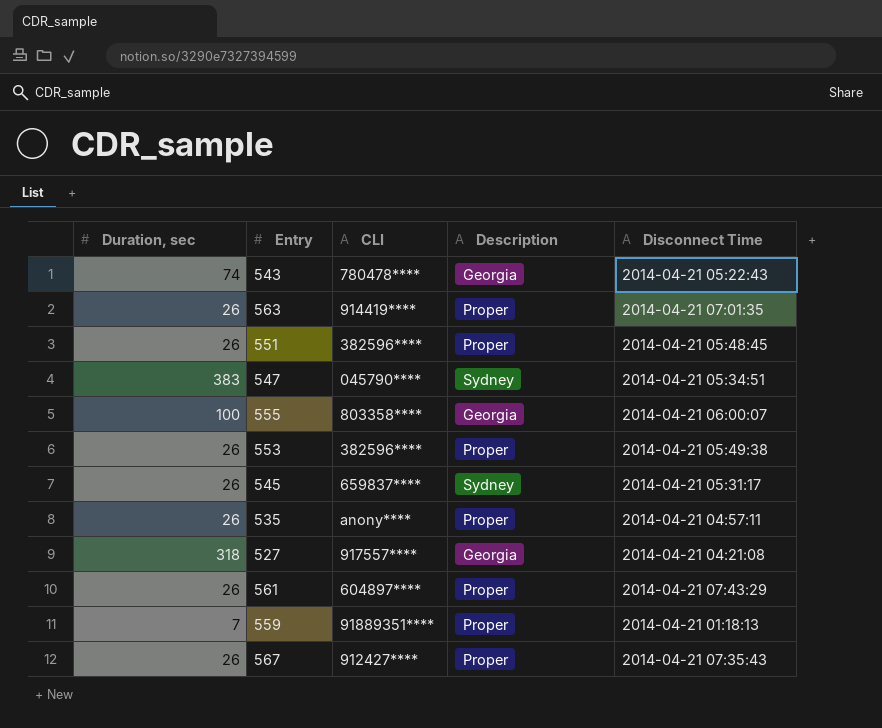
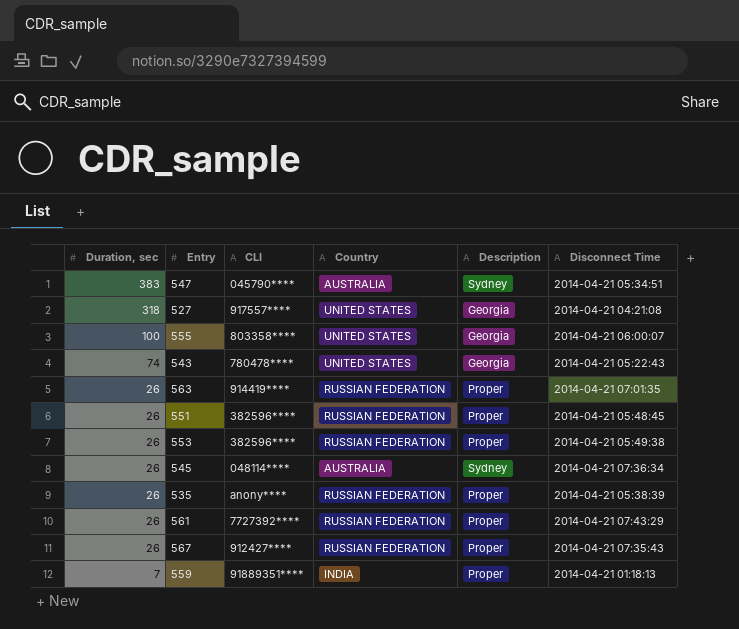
row order: none -> Duration, sec descending
column Country | position: none -> 4
545 | CLI: 659837**** -> 048114****
545 | Disconnect Time: 2014-04-21 05:31:17 -> 2014-04-21 07:36:34
535 | Disconnect Time: 2014-04-21 04:57:11 -> 2014-04-21 05:38:39
561 | CLI: 604897**** -> 7727392****

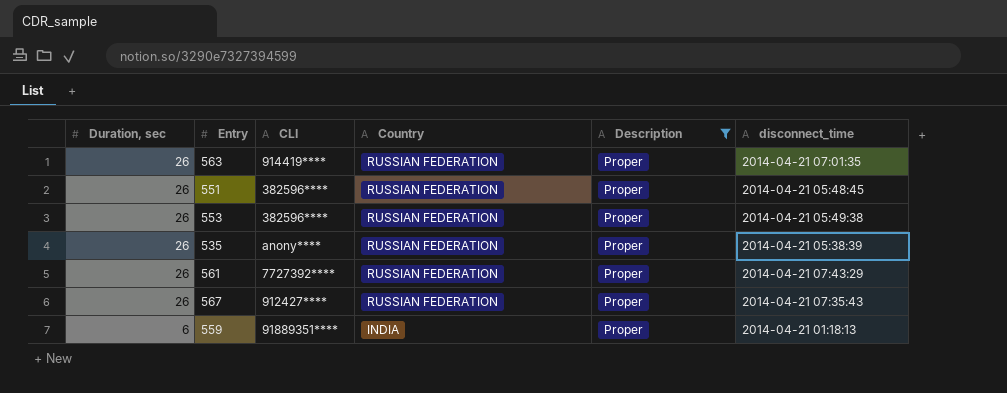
filter: none -> Description = Proper
column name: Disconnect Time -> disconnect_time
559 | Duration, sec: 7 -> 6

